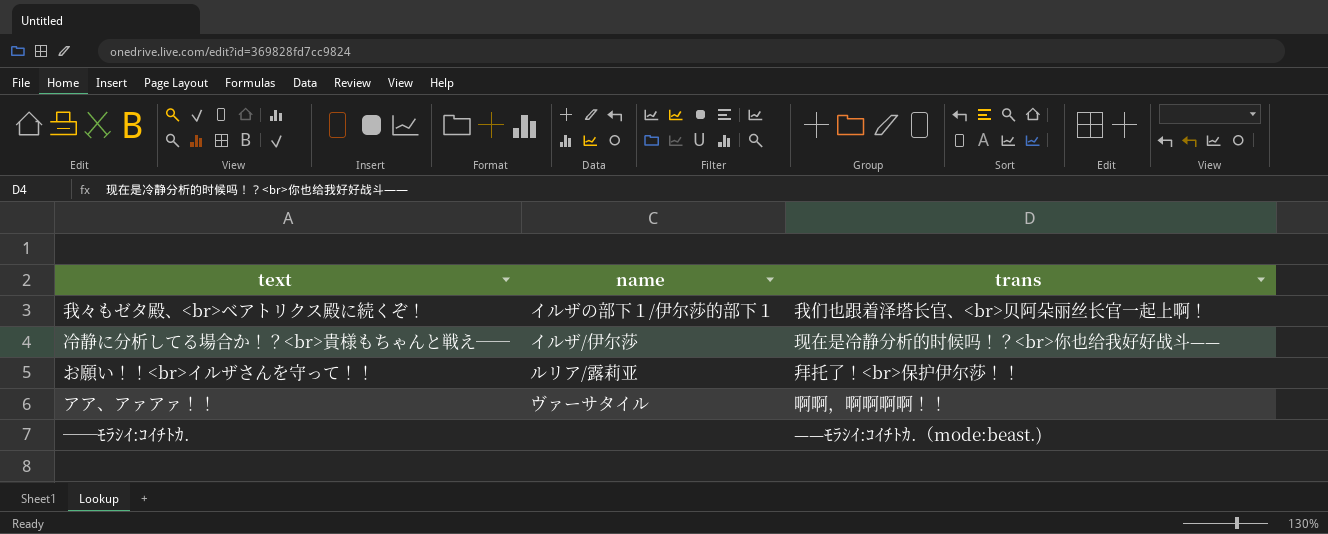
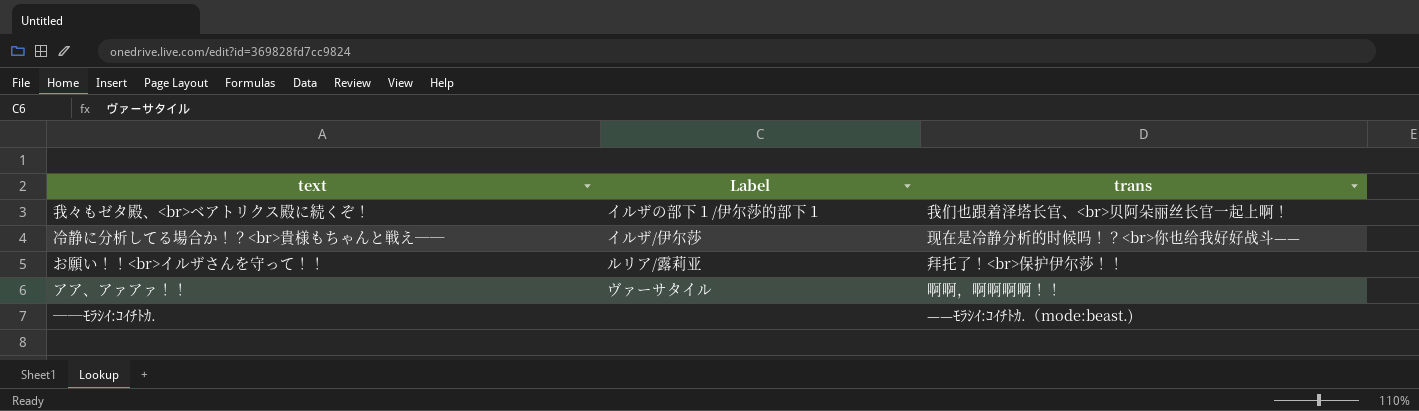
column name: name -> Label

